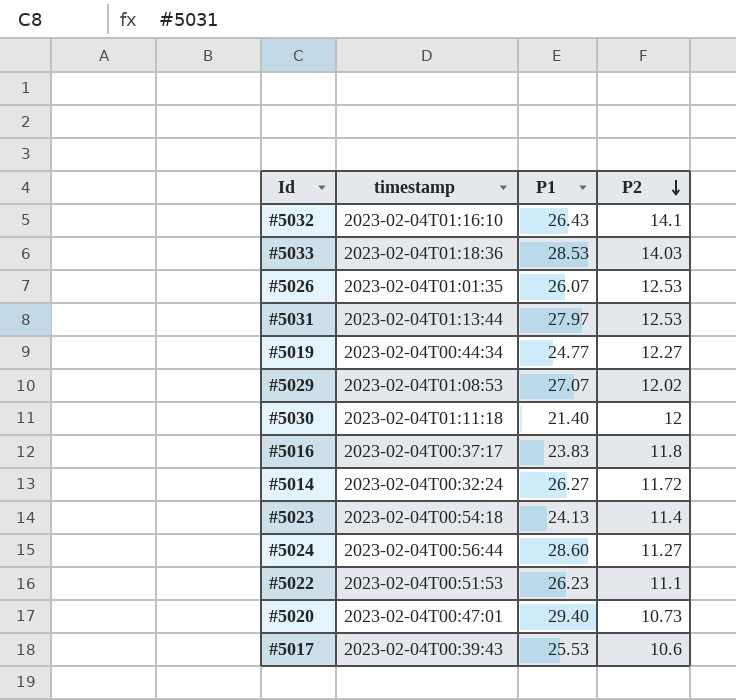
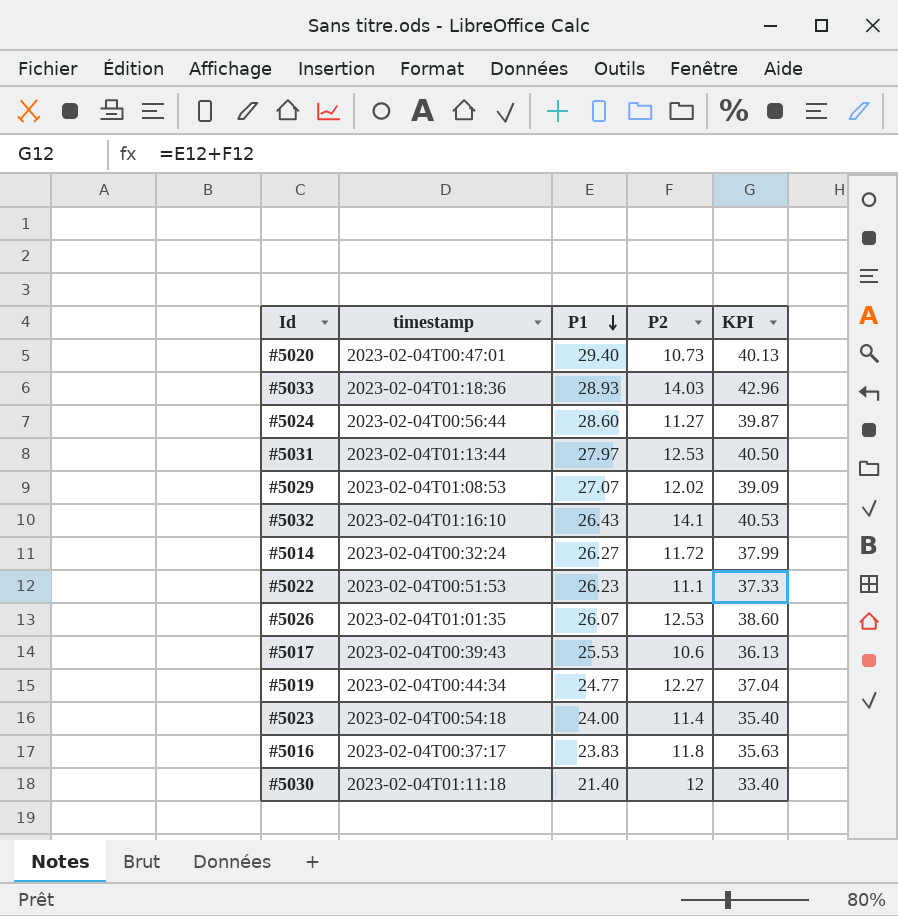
row order: P2 descending -> P1 descending
column KPI | formula: none -> [P1] + [P2]
#5033 | P1: 28.53 -> 28.93
#5023 | P1: 24.13 -> 24.00

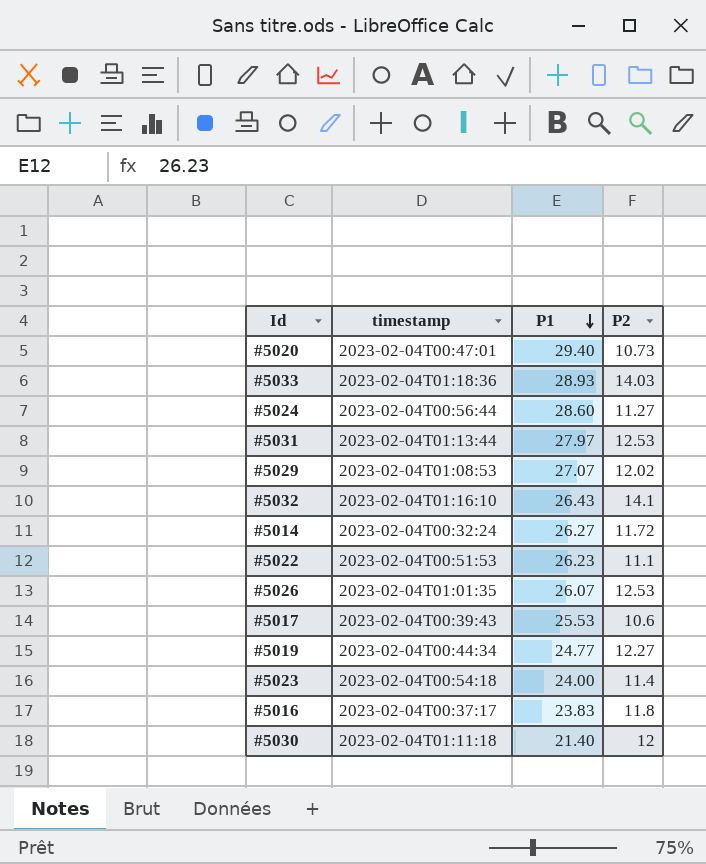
column KPI | formula: [P1] + [P2] -> none

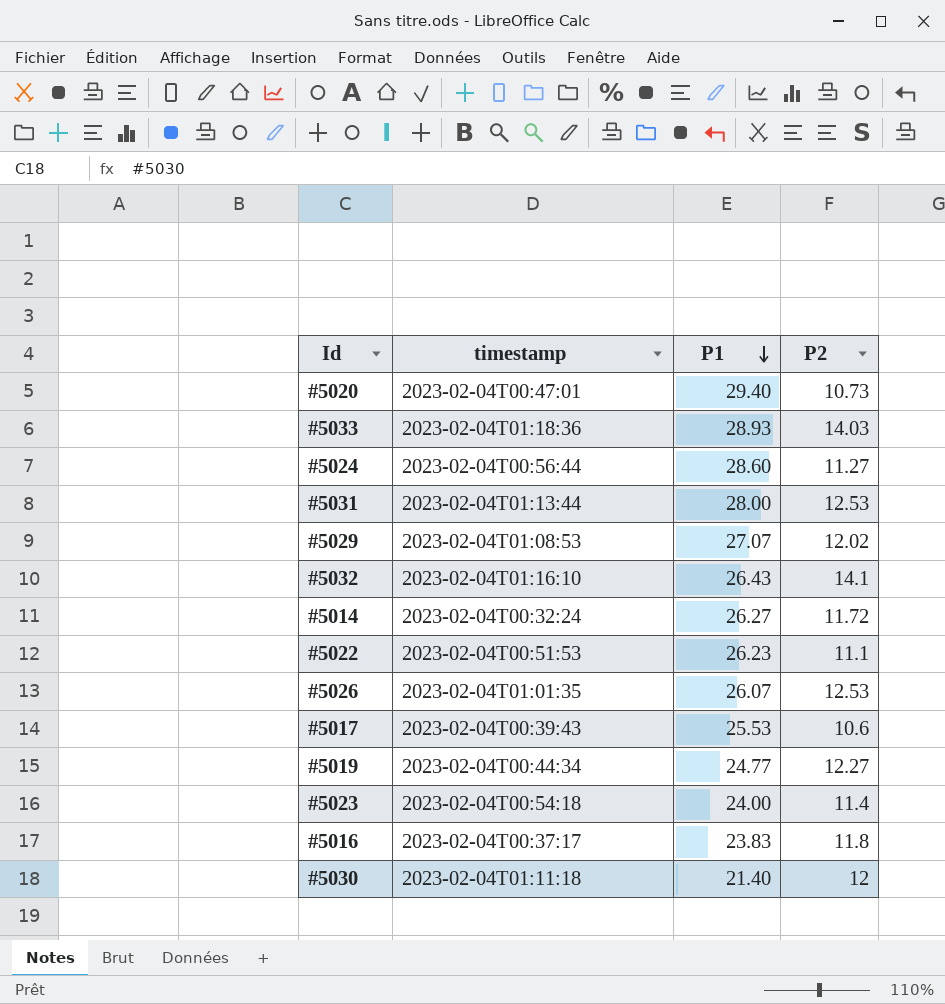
#5031 | P1: 27.97 -> 28.00

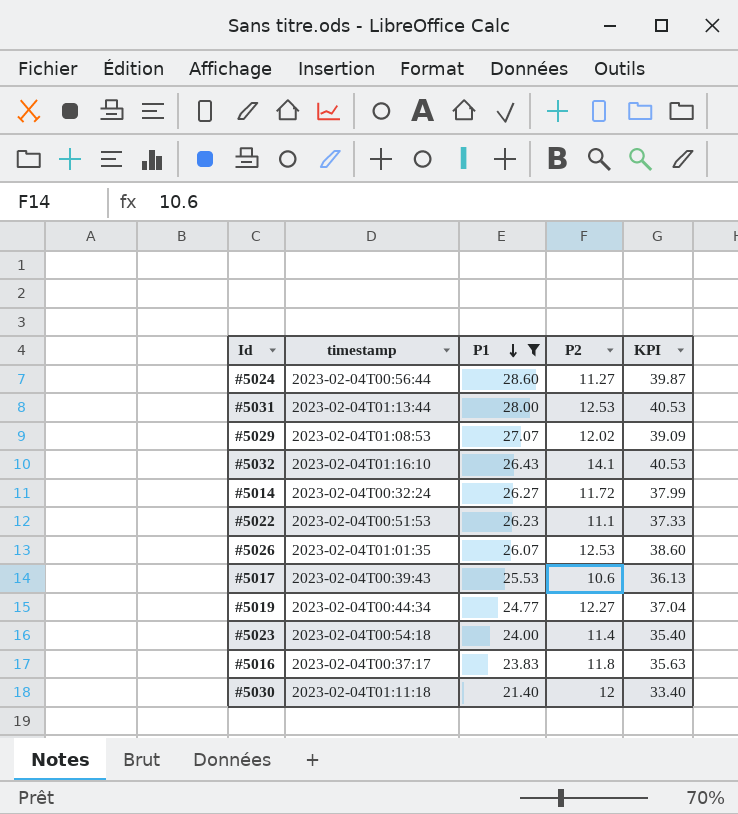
filter: none -> P1 <= 28.60
column KPI | formula: none -> [P1] + [P2]

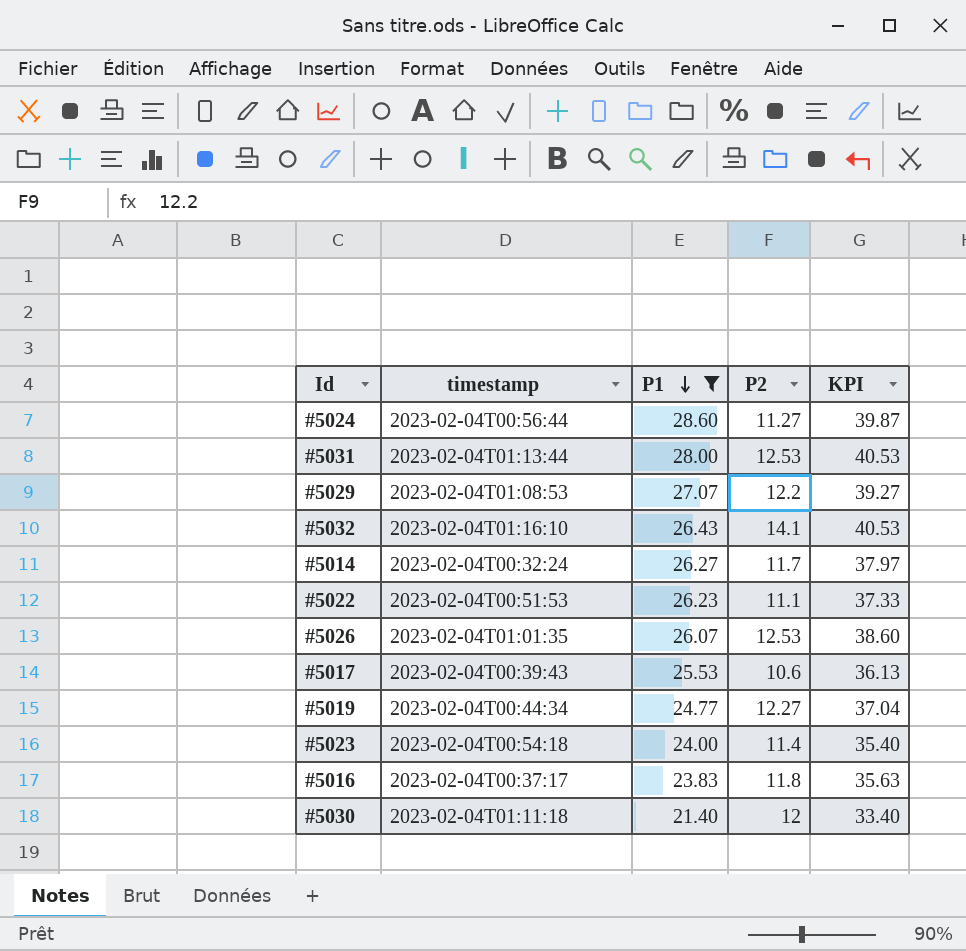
#5029 | P2: 12.02 -> 12.2
#5029 | KPI: 39.09 -> 39.27
#5014 | P2: 11.72 -> 11.7
#5014 | KPI: 37.99 -> 37.97

